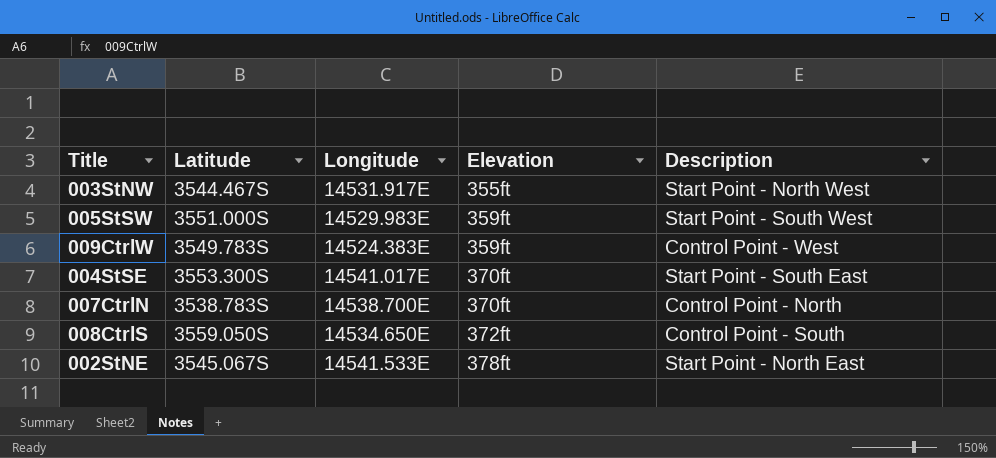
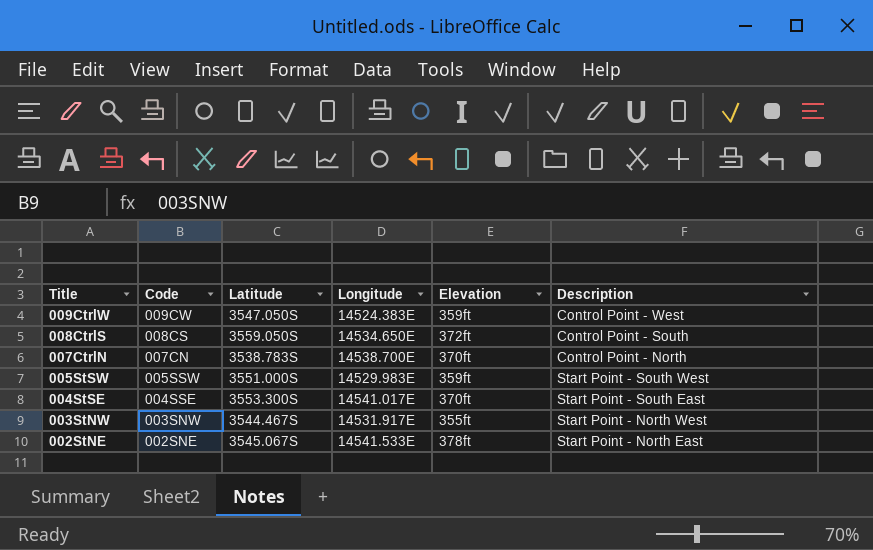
row order: Elevation ascending -> Title descending
column Code | position: none -> 2
009CtrlW | Latitude: 3549.783S -> 3547.050S

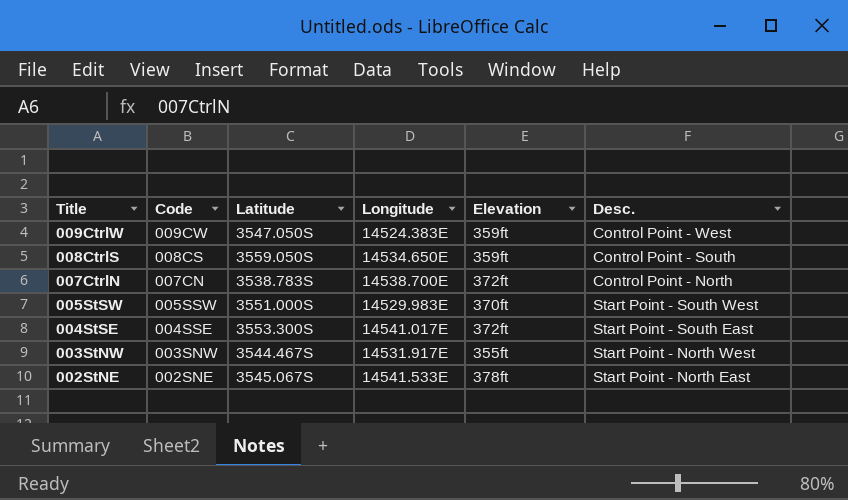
column name: Description -> Desc.
008CtrlS | Elevation: 372ft -> 359ft
007CtrlN | Elevation: 370ft -> 372ft
005StSW | Elevation: 359ft -> 370ft
004StSE | Elevation: 370ft -> 372ft

